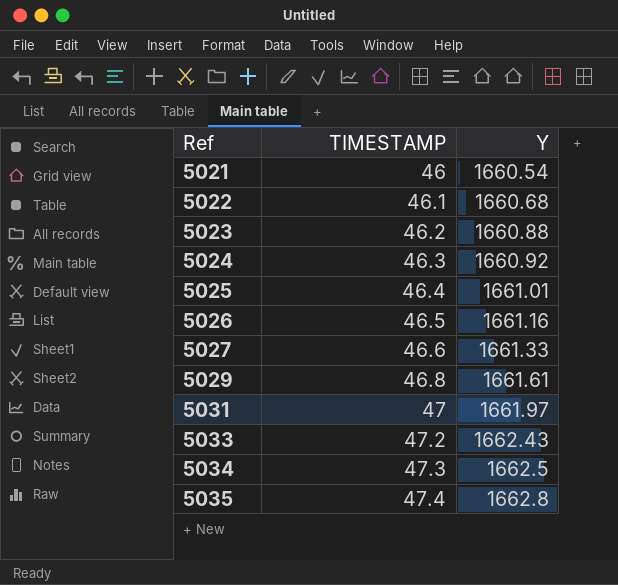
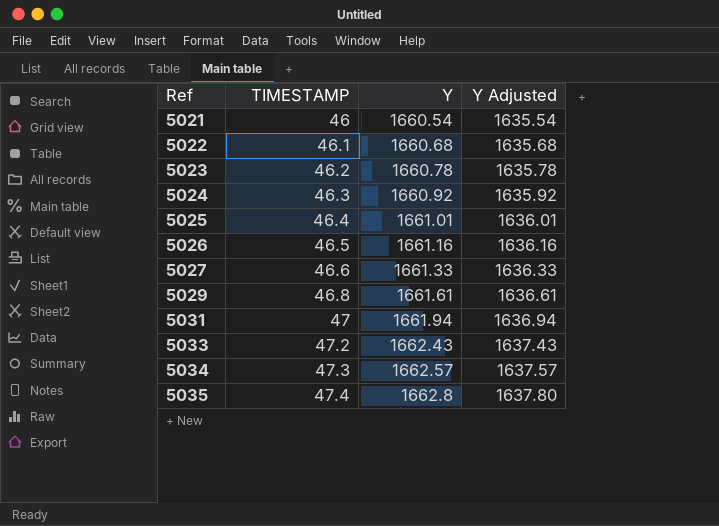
column Y Adjusted | formula: none -> [Y] - 25
5023 | Y: 1660.88 -> 1660.78
5031 | Y: 1661.97 -> 1661.94
5034 | Y: 1662.5 -> 1662.57

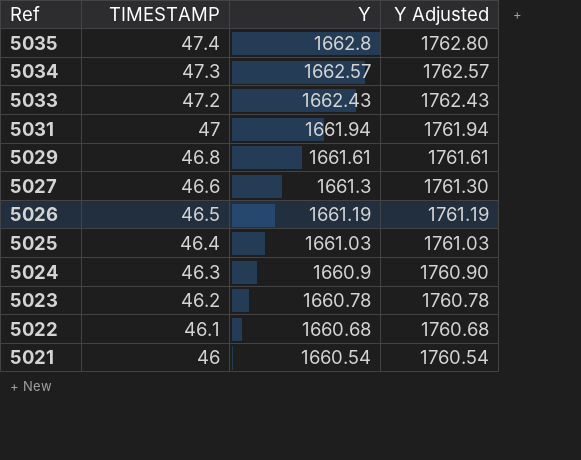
row order: Ref ascending -> Ref descending
column Y Adjusted | formula: [Y] - 25 -> [Y] + 100
5027 | Y: 1661.33 -> 1661.3
5026 | Y: 1661.16 -> 1661.19
5025 | Y: 1661.01 -> 1661.03
5024 | Y: 1660.92 -> 1660.9

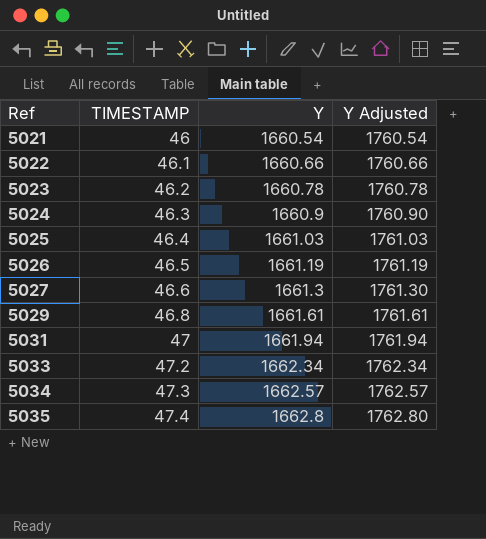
row order: Ref descending -> Ref ascending
5022 | Y: 1660.68 -> 1660.66
5022 | Y Adjusted: 1760.68 -> 1760.66
5033 | Y: 1662.43 -> 1662.34
5033 | Y Adjusted: 1762.43 -> 1762.34

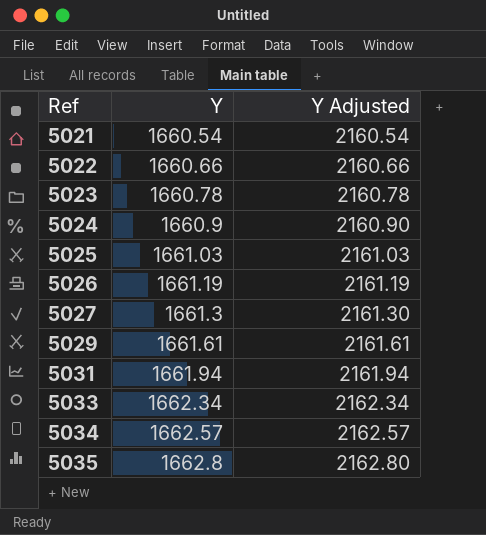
column TIMESTAMP | position: 2 -> none
column Y Adjusted | formula: [Y] + 100 -> [Y] + 500

